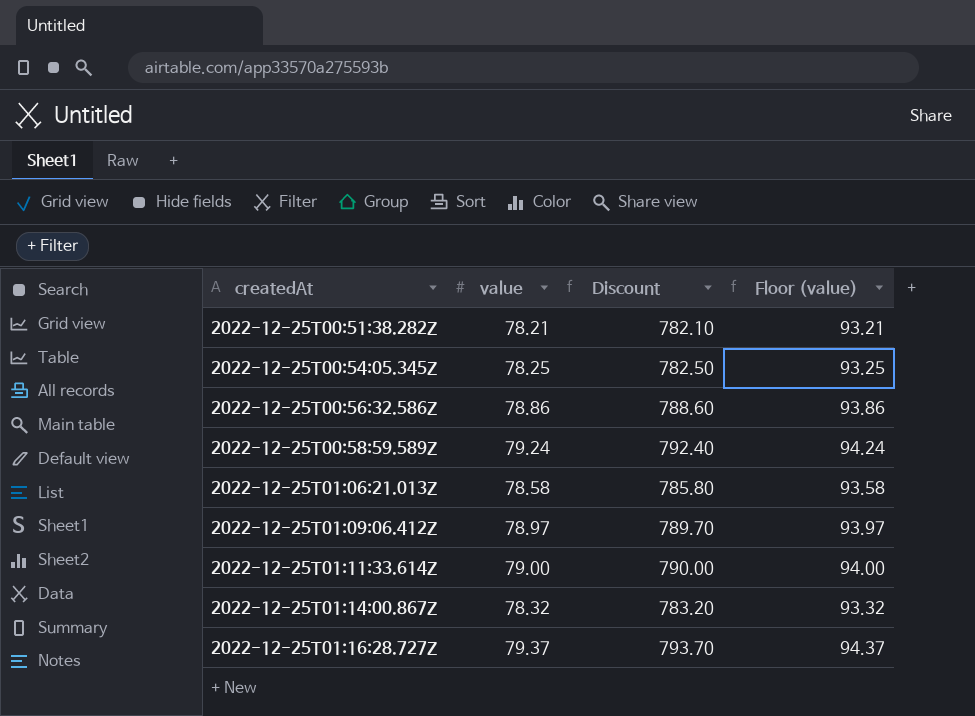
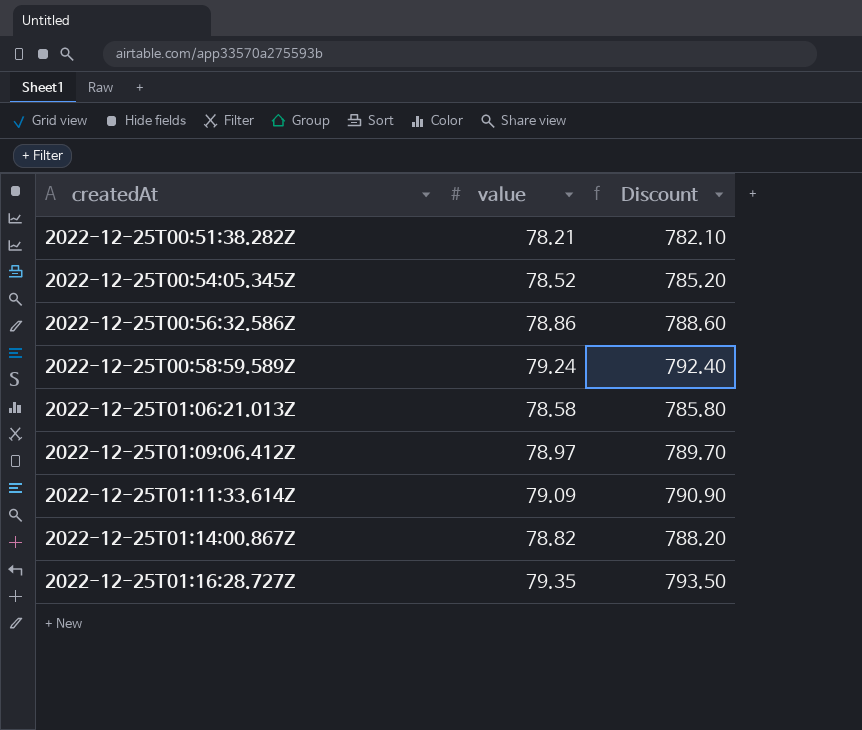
column Floor (value) | formula: [value] + 15 -> none
2022-12-25T00:54:05.345Z | value: 78.25 -> 78.52
2022-12-25T00:54:05.345Z | Discount: 782.50 -> 785.20
2022-12-25T01:11:33.614Z | value: 79.00 -> 79.09
2022-12-25T01:11:33.614Z | Discount: 790.00 -> 790.90
2022-12-25T01:14:00.867Z | value: 78.32 -> 78.82
2022-12-25T01:14:00.867Z | Discount: 783.20 -> 788.20
2022-12-25T01:16:28.727Z | value: 79.37 -> 79.35
2022-12-25T01:16:28.727Z | Discount: 793.70 -> 793.50

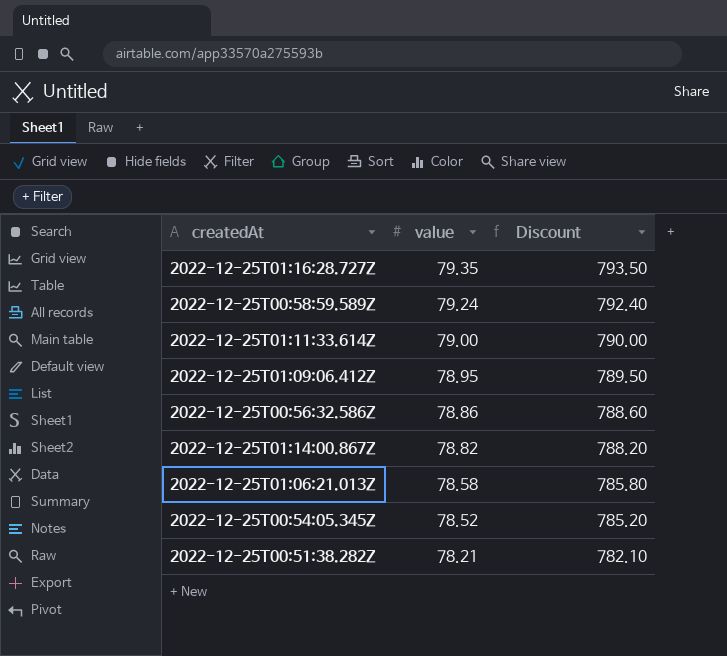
row order: createdAt ascending -> value descending
2022-12-25T01:11:33.614Z | value: 79.09 -> 79.00
2022-12-25T01:11:33.614Z | Discount: 790.90 -> 790.00
2022-12-25T01:09:06.412Z | value: 78.97 -> 78.95
2022-12-25T01:09:06.412Z | Discount: 789.70 -> 789.50

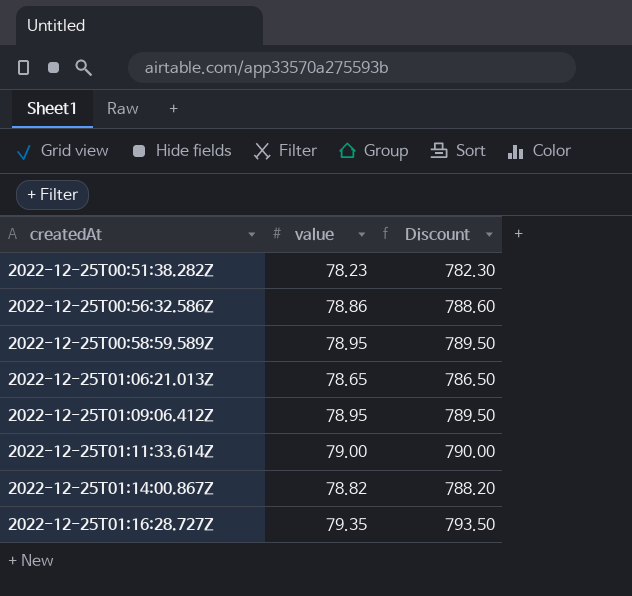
row order: value descending -> createdAt ascending
row 2022-12-25T00:54:05.345Z: 78.52 | 785.20 -> none
2022-12-25T00:51:38.282Z | value: 78.21 -> 78.23
2022-12-25T00:51:38.282Z | Discount: 782.10 -> 782.30
2022-12-25T00:58:59.589Z | value: 79.24 -> 78.95
2022-12-25T00:58:59.589Z | Discount: 792.40 -> 789.50
2022-12-25T01:06:21.013Z | value: 78.58 -> 78.65
2022-12-25T01:06:21.013Z | Discount: 785.80 -> 786.50

